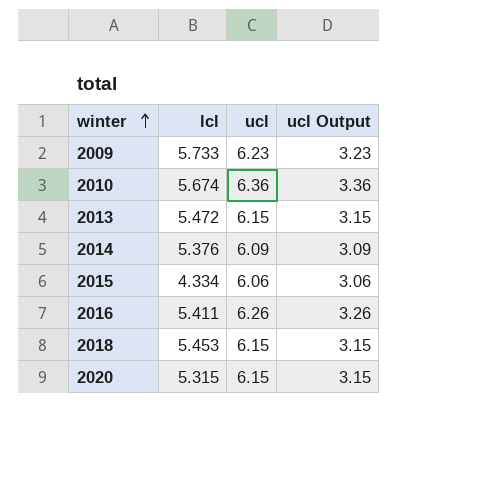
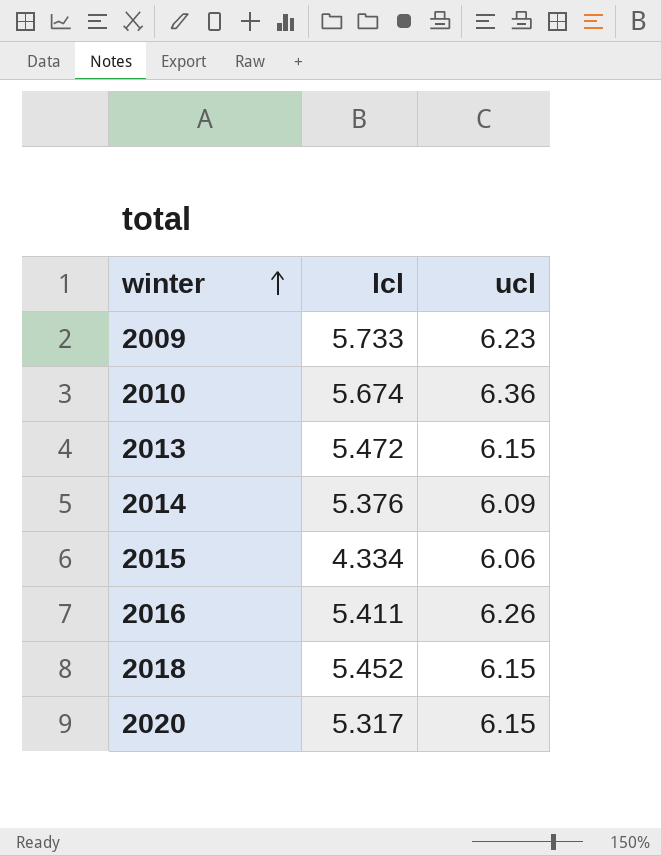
column ucl Output | formula: [ucl] - 3 -> none
2018 | lcl: 5.453 -> 5.452
2020 | lcl: 5.315 -> 5.317

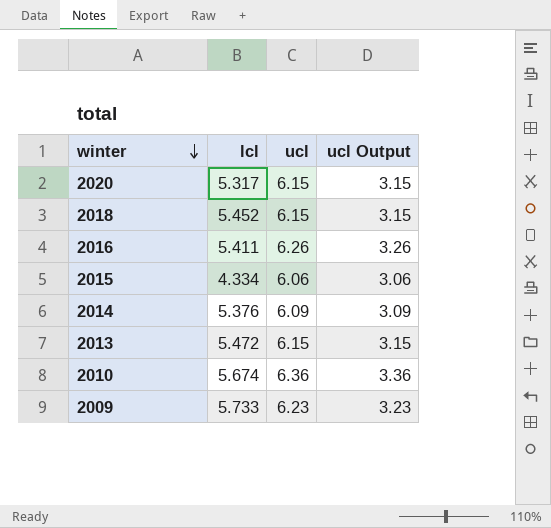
row order: winter ascending -> winter descending
column ucl Output | formula: none -> [ucl] - 3

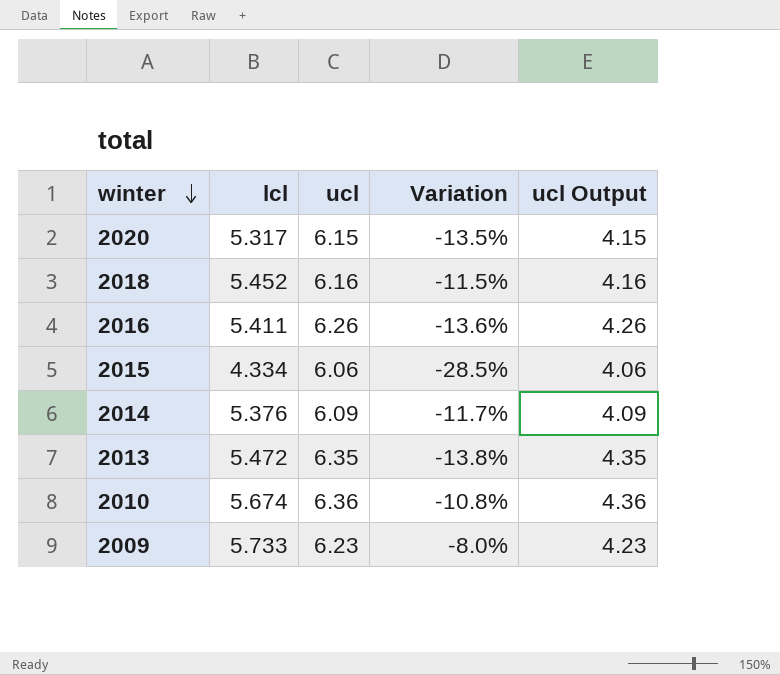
column Variation | formula: none -> ([lcl] - [ucl]) / [ucl]
column ucl Output | formula: [ucl] - 3 -> [ucl] - 2
2018 | ucl: 6.15 -> 6.16
2013 | ucl: 6.15 -> 6.35

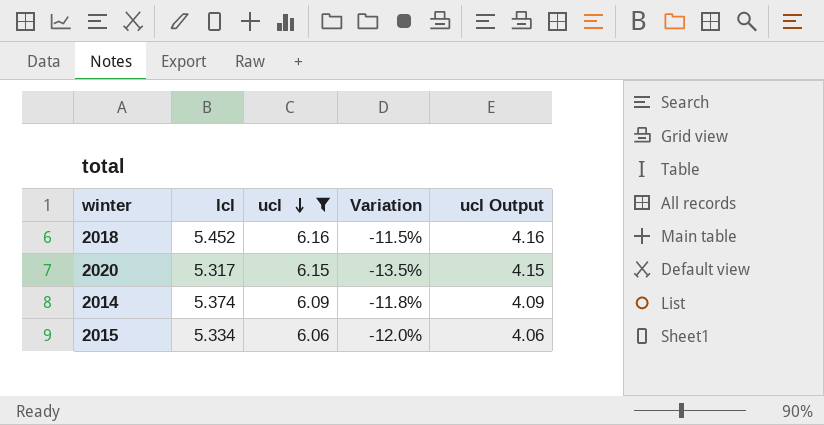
filter: none -> ucl <= 6.16
row order: winter descending -> ucl descending
2014 | lcl: 5.376 -> 5.374
2014 | Variation: -11.7% -> -11.8%
2015 | lcl: 4.334 -> 5.334
2015 | Variation: -28.5% -> -12.0%

